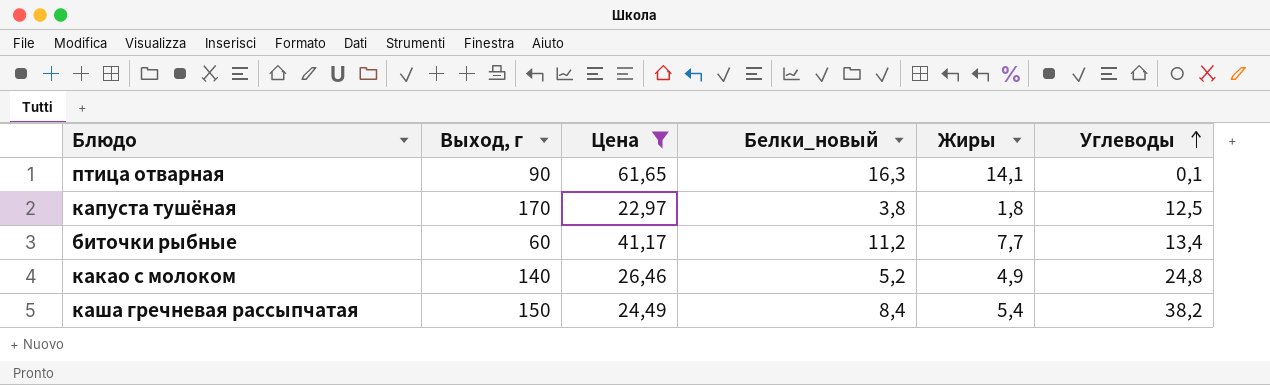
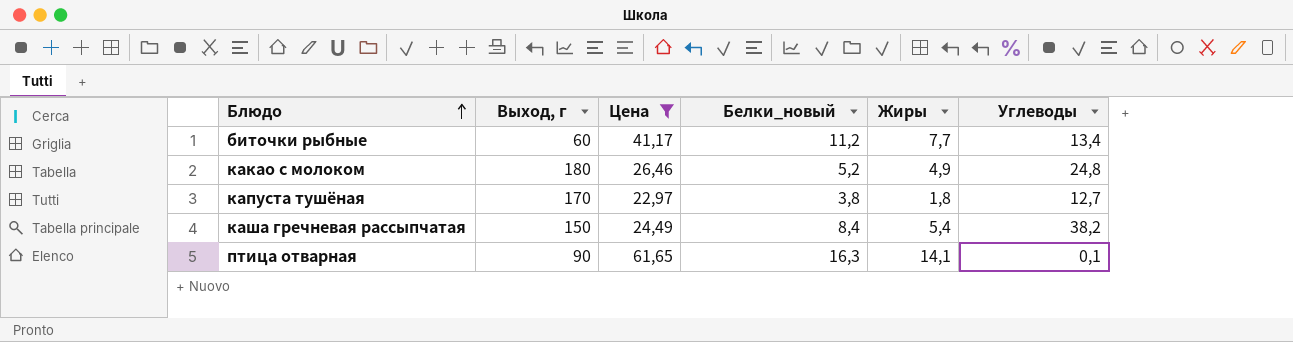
row order: Углеводы ascending -> Блюдо ascending
какао с молоком | Выход, г: 140 -> 180
капуста тушёная | Углеводы: 12,5 -> 12,7

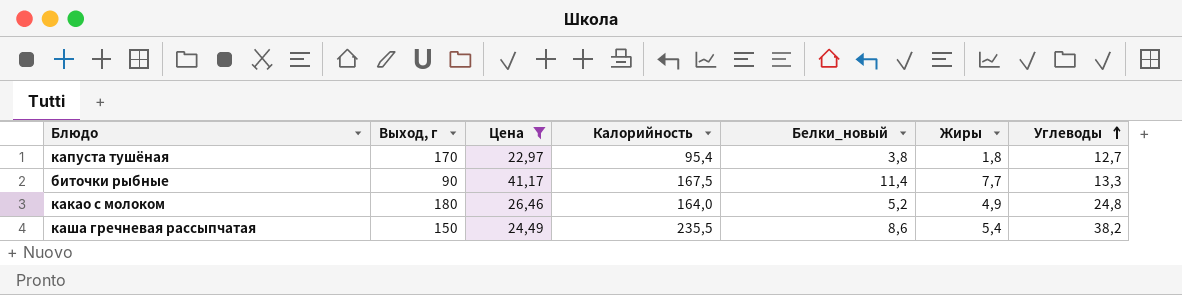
row order: Блюдо ascending -> Углеводы ascending
column Калорийность | position: none -> 4
row птица отварная: 90 | 61,65 | 16,3 | 14,1 | 0,1 -> none
биточки рыбные | Выход, г: 60 -> 90
биточки рыбные | Белки_новый: 11,2 -> 11,4
биточки рыбные | Углеводы: 13,4 -> 13,3
каша гречневая рассыпчатая | Белки_новый: 8,4 -> 8,6

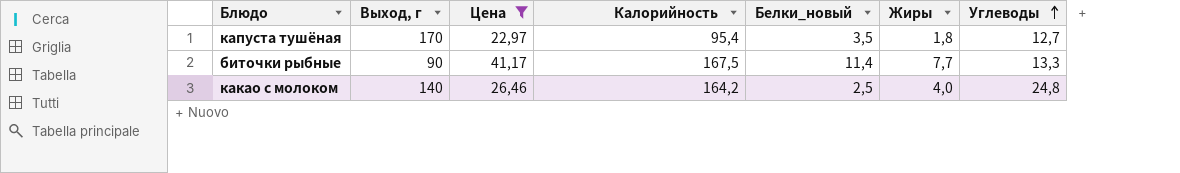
row каша гречневая рассыпчатая: 150 | 24,49 | 235,5 | 8,6 | 5,4 | 38,2 -> none
капуста тушёная | Белки_новый: 3,8 -> 3,5
какао с молоком | Выход, г: 180 -> 140
какао с молоком | Калорийность: 164,0 -> 164,2
какао с молоком | Белки_новый: 5,2 -> 2,5
какао с молоком | Жиры: 4,9 -> 4,0

